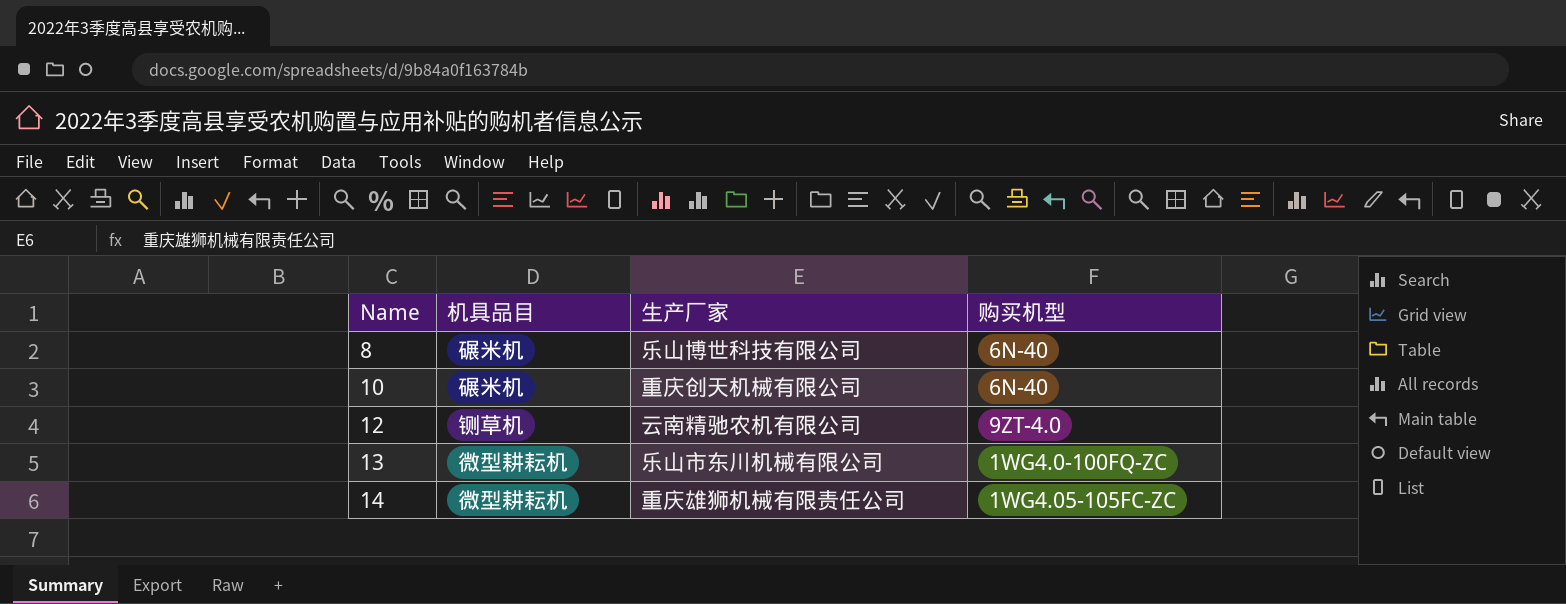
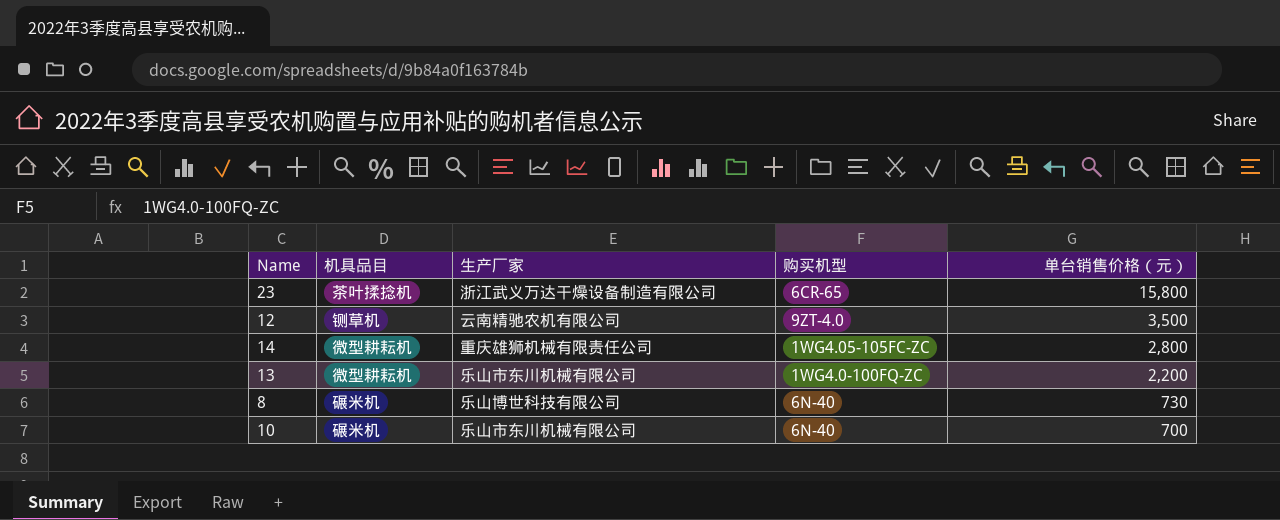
row order: Name ascending -> 单台销售价格（元） descending
column 单台销售价格（元） | position: none -> 5
row 23: none -> 茶叶揉捻机 | 浙江武义万达干燥设备制造有限公司 | 6CR-65 | 15,800
10 | 生产厂家: 重庆创天机械有限公司 -> 乐山市东川机械有限公司

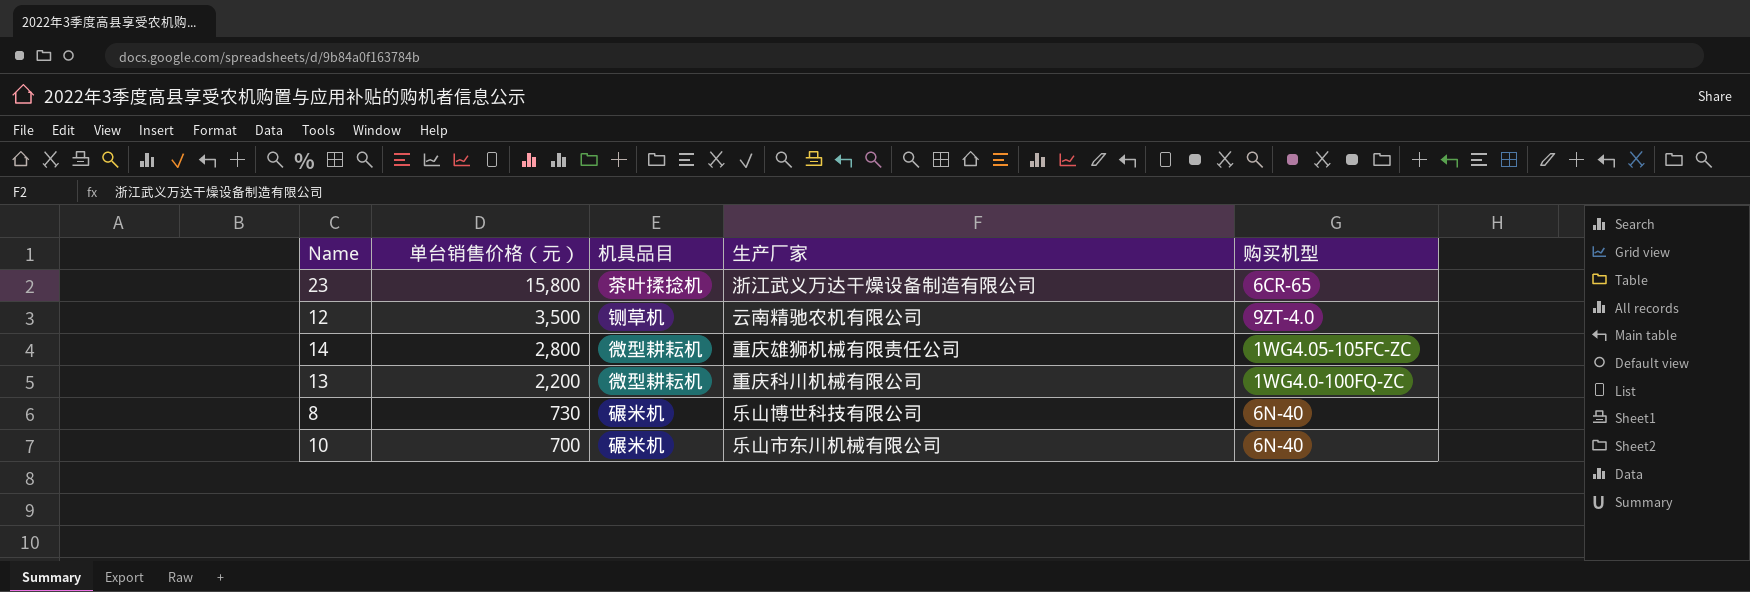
column 单台销售价格（元） | position: 5 -> 2
13 | 生产厂家: 乐山市东川机械有限公司 -> 重庆科川机械有限公司

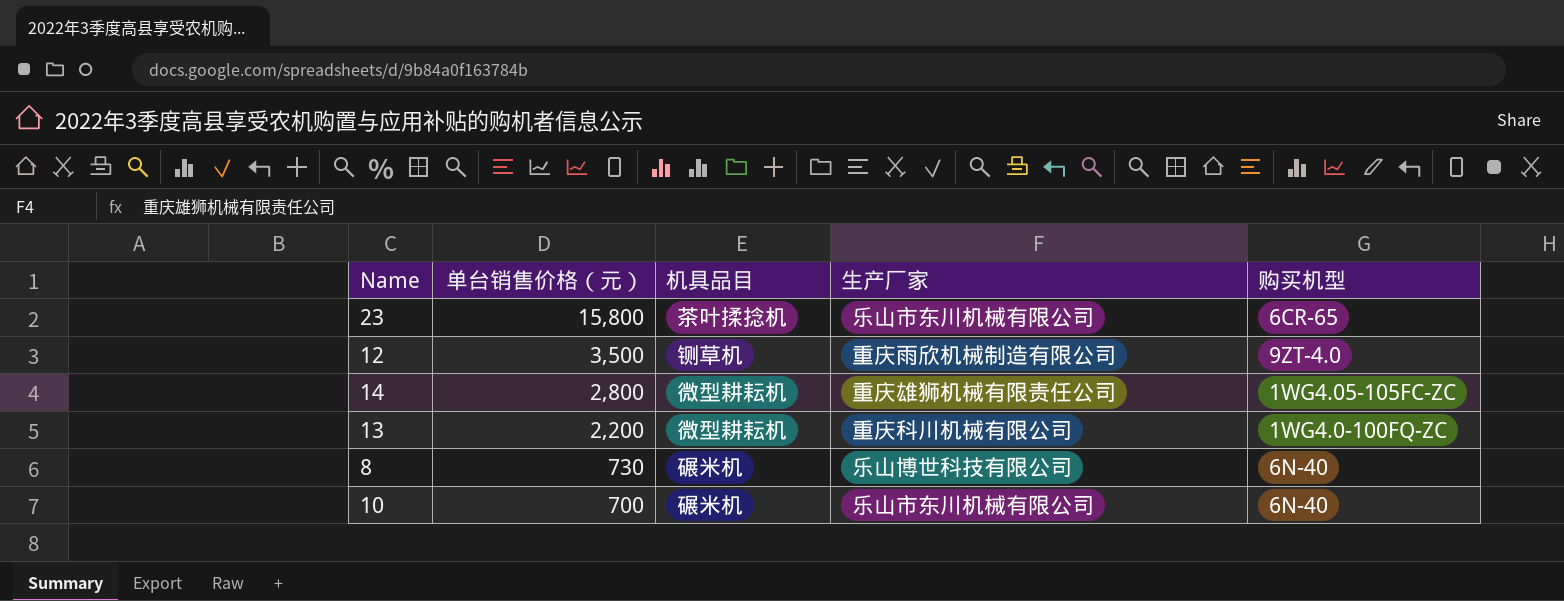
23 | 生产厂家: 浙江武义万达干燥设备制造有限公司 -> 乐山市东川机械有限公司
12 | 生产厂家: 云南精驰农机有限公司 -> 重庆雨欣机械制造有限公司

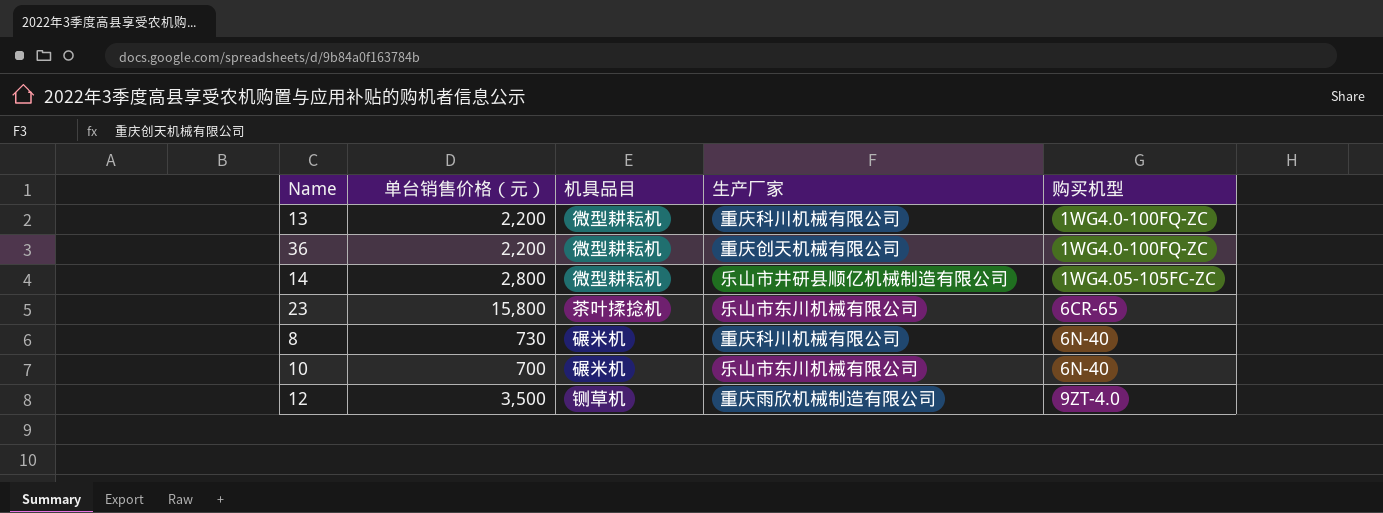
row order: 单台销售价格（元） descending -> 购买机型 ascending
row 36: none -> 2,200 | 微型耕耘机 | 重庆创天机械有限公司 | 1WG4.0-100FQ-ZC
14 | 生产厂家: 重庆雄狮机械有限责任公司 -> 乐山市井研县顺亿机械制造有限公司
8 | 生产厂家: 乐山博世科技有限公司 -> 重庆科川机械有限公司

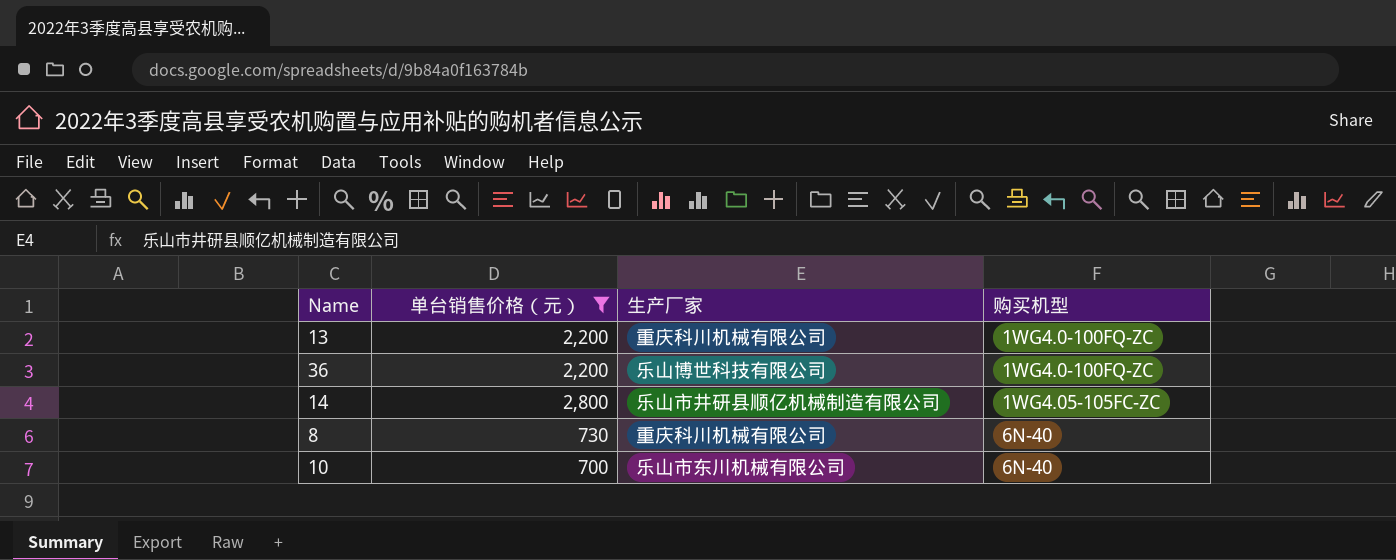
filter: none -> 单台销售价格（元） <= 2,800
column 机具品目 | position: 3 -> none
36 | 生产厂家: 重庆创天机械有限公司 -> 乐山博世科技有限公司

